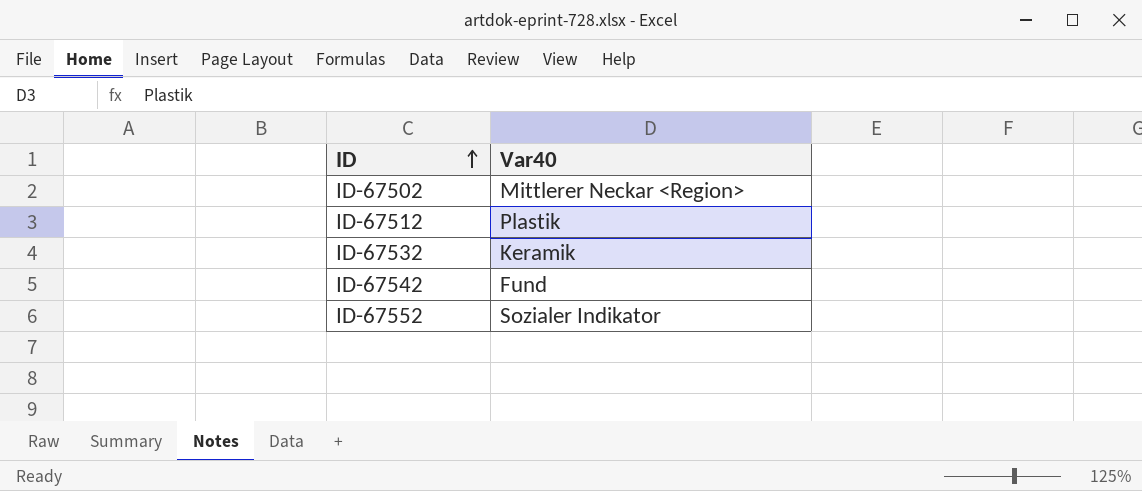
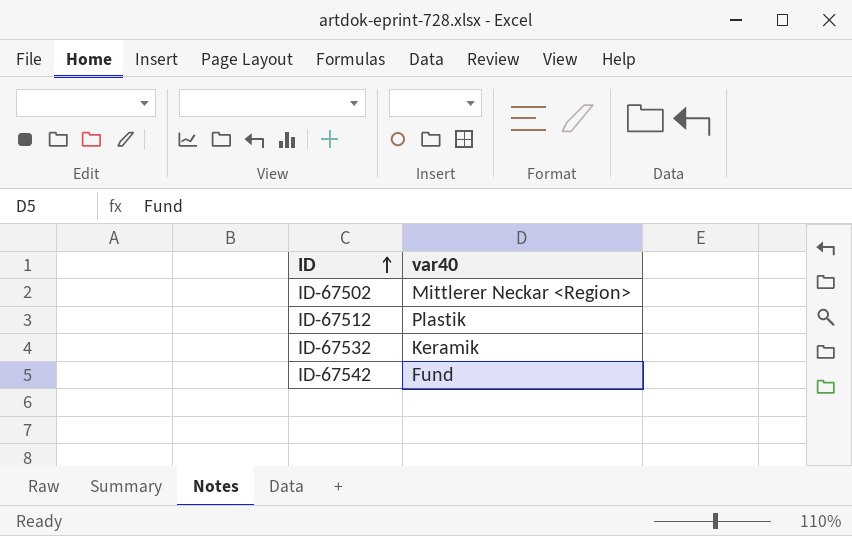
column name: Var40 -> var40
row ID-67552: Sozialer Indikator -> none

